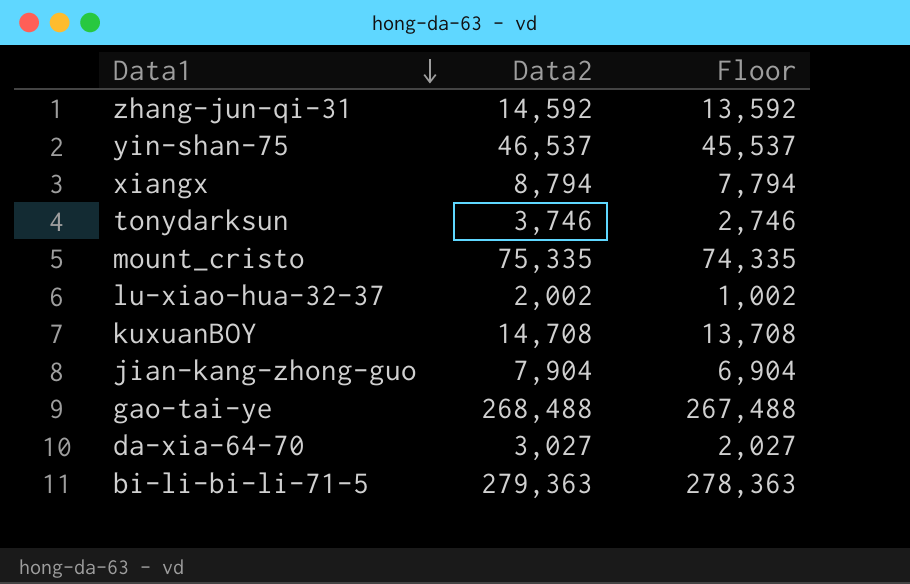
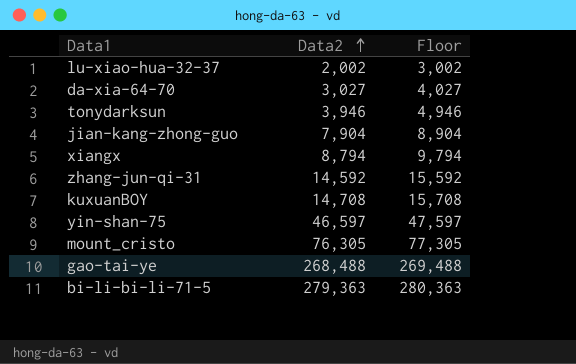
row order: Data1 descending -> Data2 ascending
column Floor | formula: [Data2] - 1000 -> [Data2] + 1000
tonydarksun | Data2: 3,746 -> 3,946
yin-shan-75 | Data2: 46,537 -> 46,597
mount_cristo | Data2: 75,335 -> 76,305

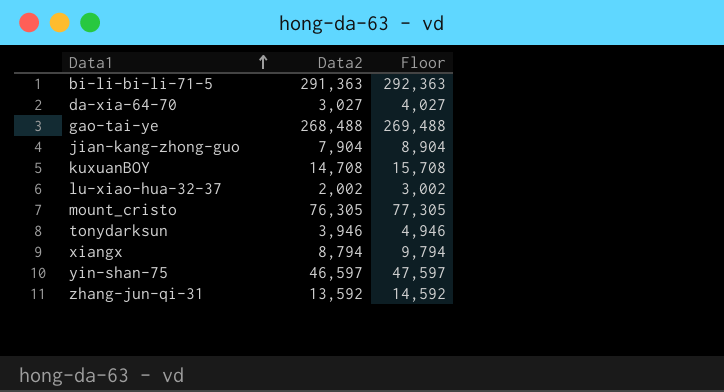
row order: Data2 ascending -> Data1 ascending
bi-li-bi-li-71-5 | Data2: 279,363 -> 291,363
bi-li-bi-li-71-5 | Floor: 280,363 -> 292,363
zhang-jun-qi-31 | Data2: 14,592 -> 13,592
zhang-jun-qi-31 | Floor: 15,592 -> 14,592

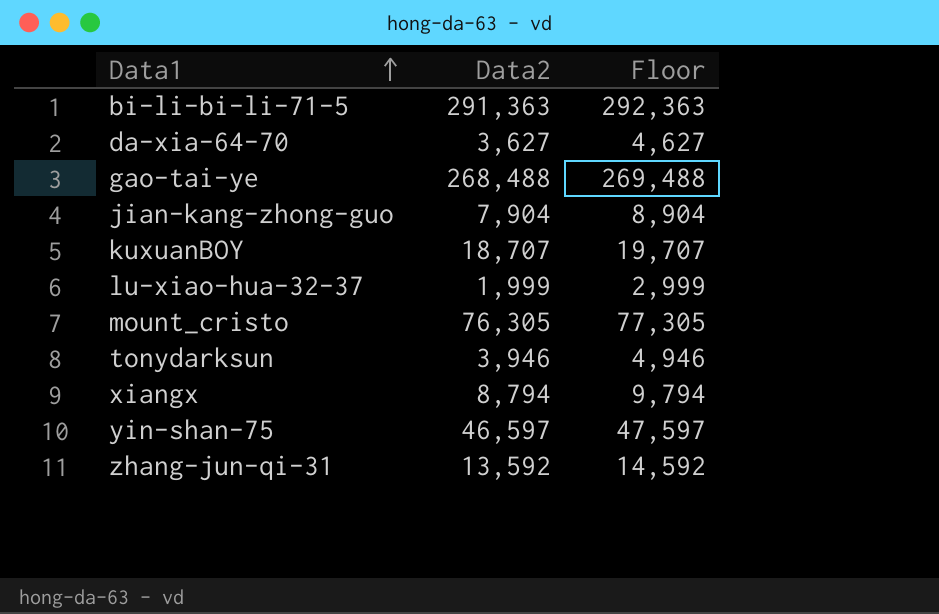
da-xia-64-70 | Data2: 3,027 -> 3,627
da-xia-64-70 | Floor: 4,027 -> 4,627
kuxuanBOY | Data2: 14,708 -> 18,707
kuxuanBOY | Floor: 15,708 -> 19,707
lu-xiao-hua-32-37 | Data2: 2,002 -> 1,999
lu-xiao-hua-32-37 | Floor: 3,002 -> 2,999

